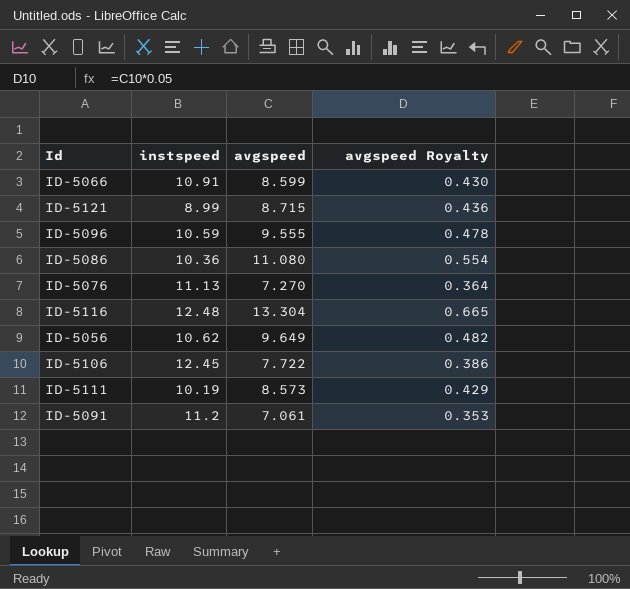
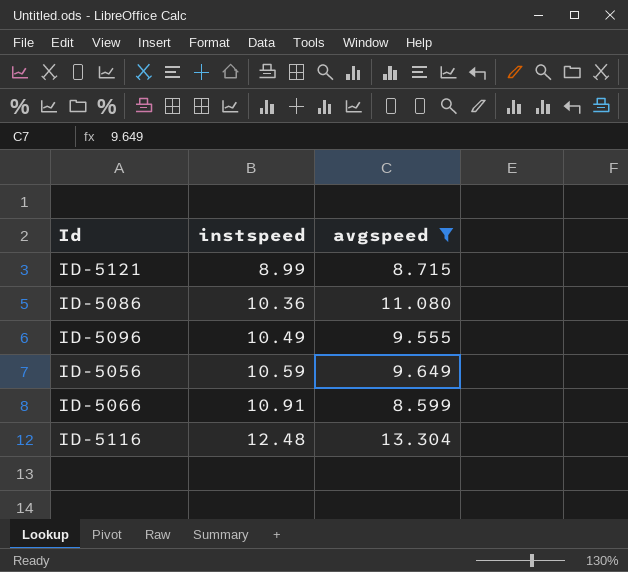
filter: none -> avgspeed >= 8.599
row order: none -> instspeed ascending
column avgspeed Royalty | formula: [avgspeed] * 0.05 -> none
ID-5096 | instspeed: 10.59 -> 10.49
ID-5056 | instspeed: 10.62 -> 10.59

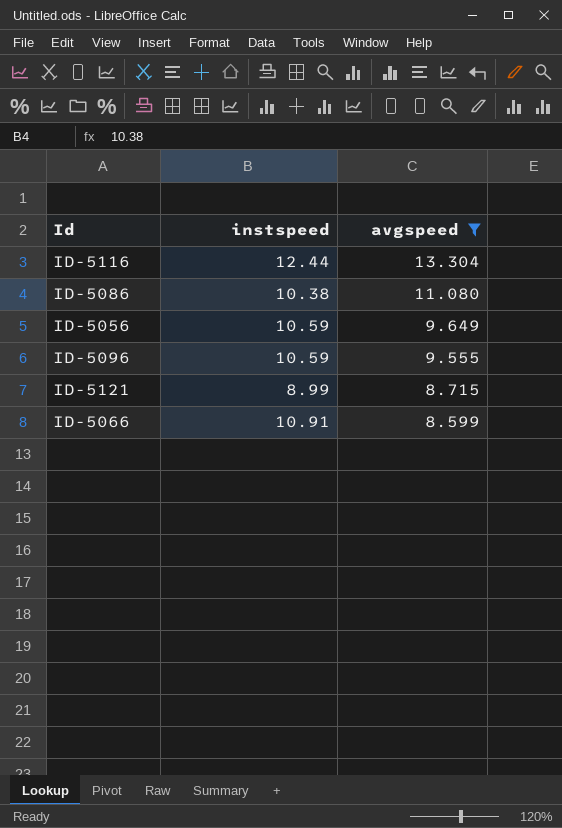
row order: instspeed ascending -> avgspeed descending
ID-5116 | instspeed: 12.48 -> 12.44
ID-5086 | instspeed: 10.36 -> 10.38
ID-5096 | instspeed: 10.49 -> 10.59

